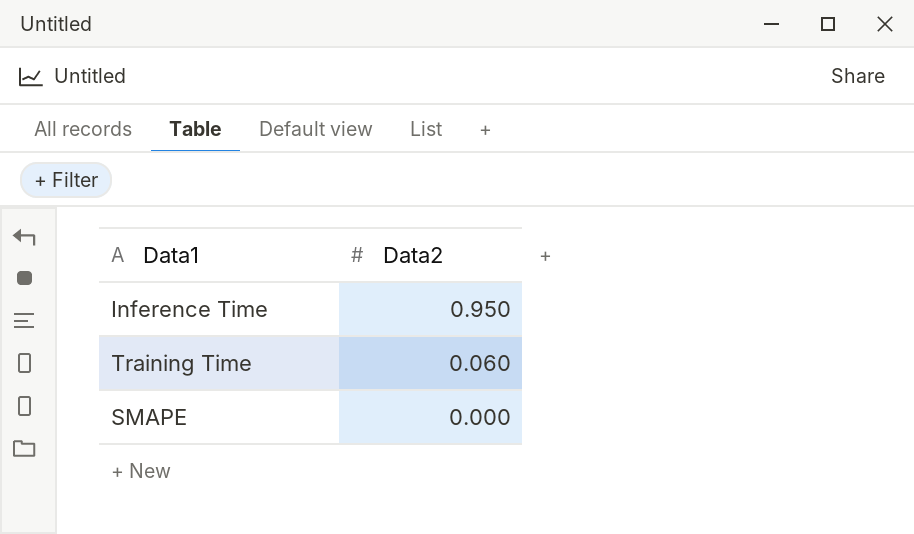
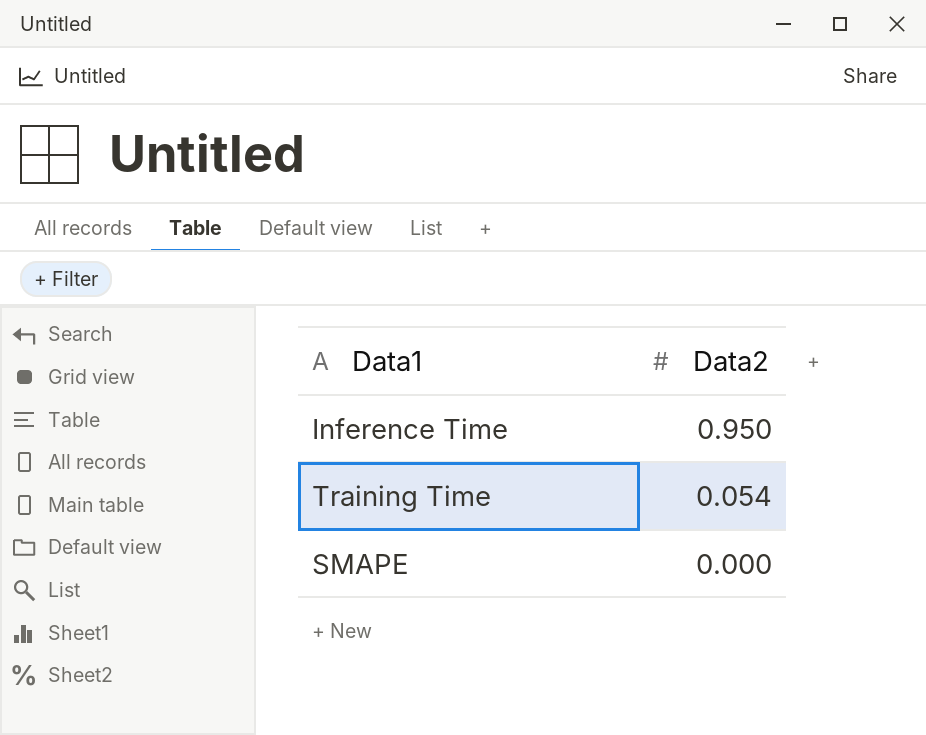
Training Time | Data2: 0.060 -> 0.054

